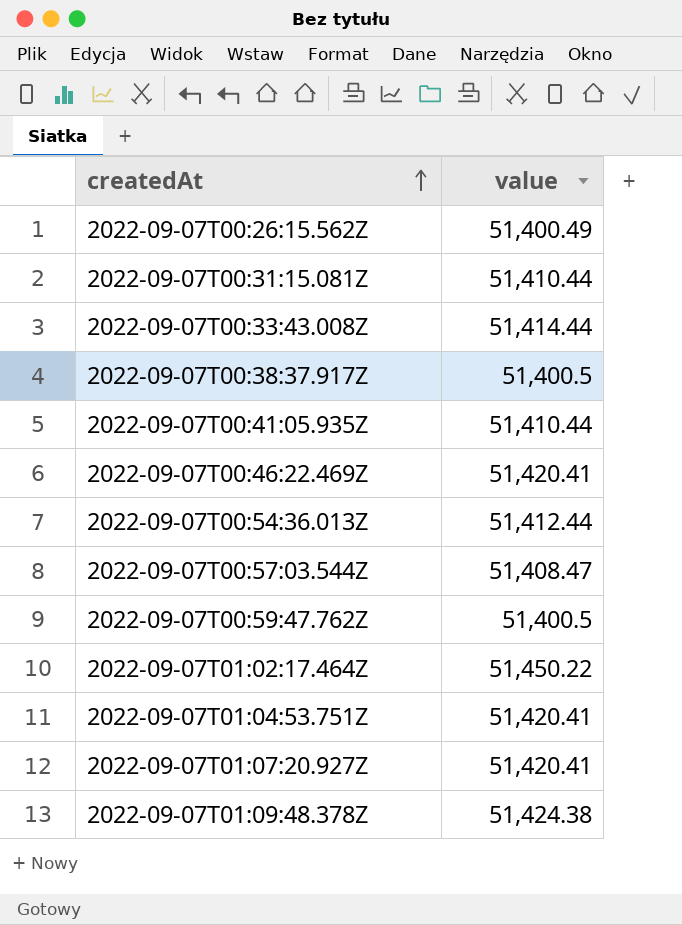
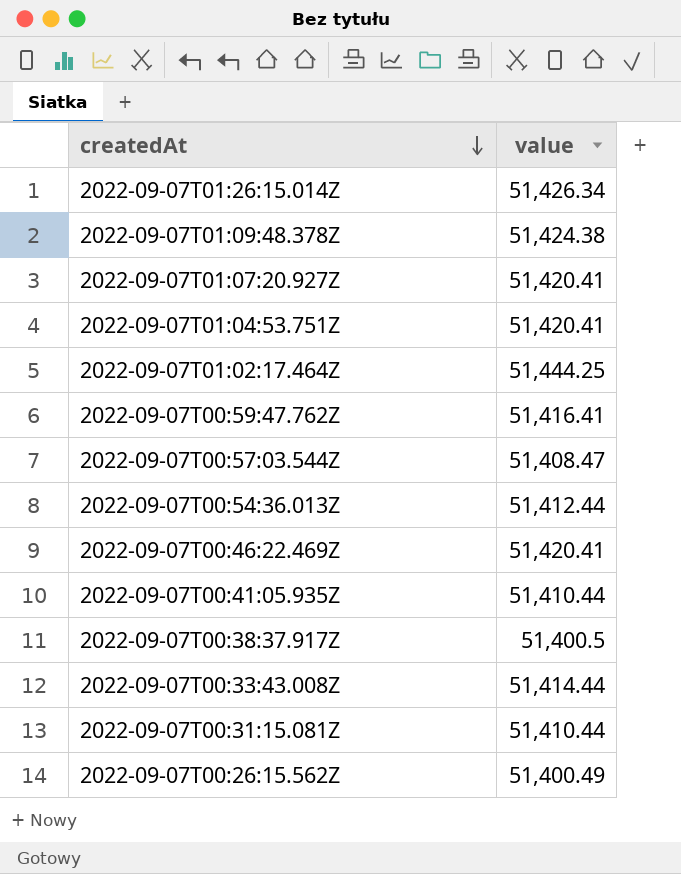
row order: createdAt ascending -> createdAt descending
row 2022-09-07T01:26:15.014Z: none -> 51,426.34
2022-09-07T01:02:17.464Z | value: 51,450.22 -> 51,444.25
2022-09-07T00:59:47.762Z | value: 51,400.5 -> 51,416.41

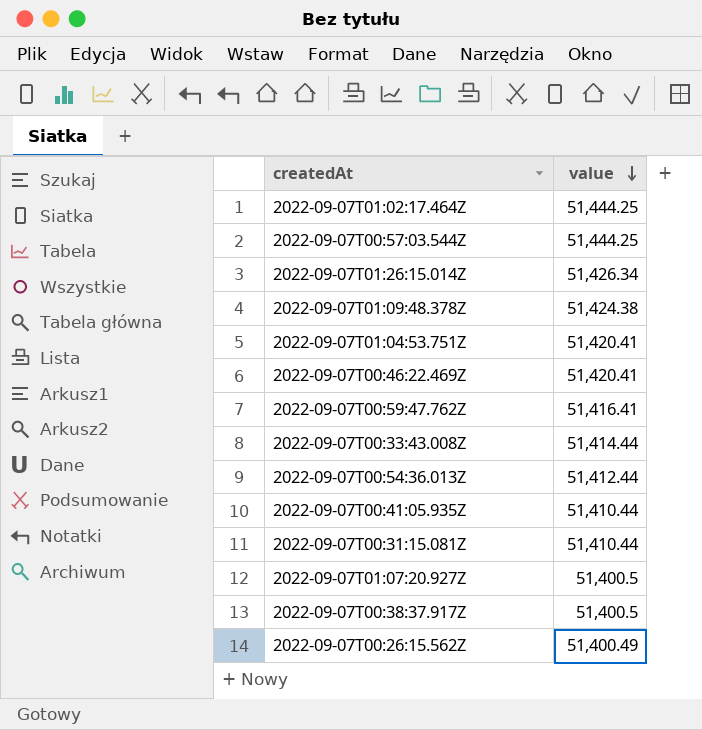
row order: createdAt descending -> value descending
2022-09-07T00:57:03.544Z | value: 51,408.47 -> 51,444.25
2022-09-07T01:07:20.927Z | value: 51,420.41 -> 51,400.5

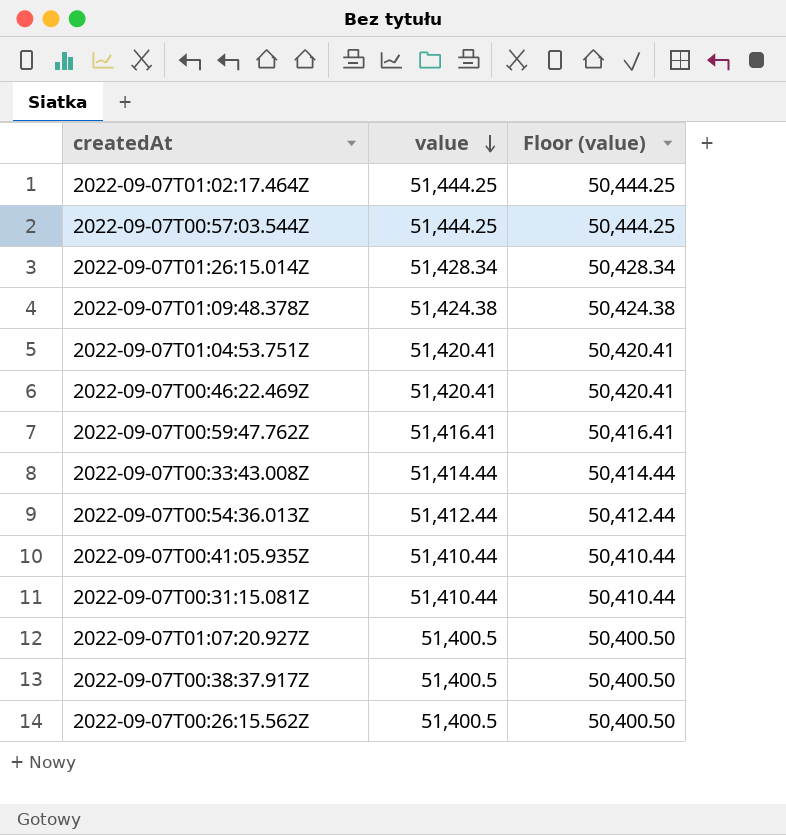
column Floor (value) | formula: none -> [value] - 1000
2022-09-07T01:26:15.014Z | value: 51,426.34 -> 51,428.34
2022-09-07T00:26:15.562Z | value: 51,400.49 -> 51,400.5

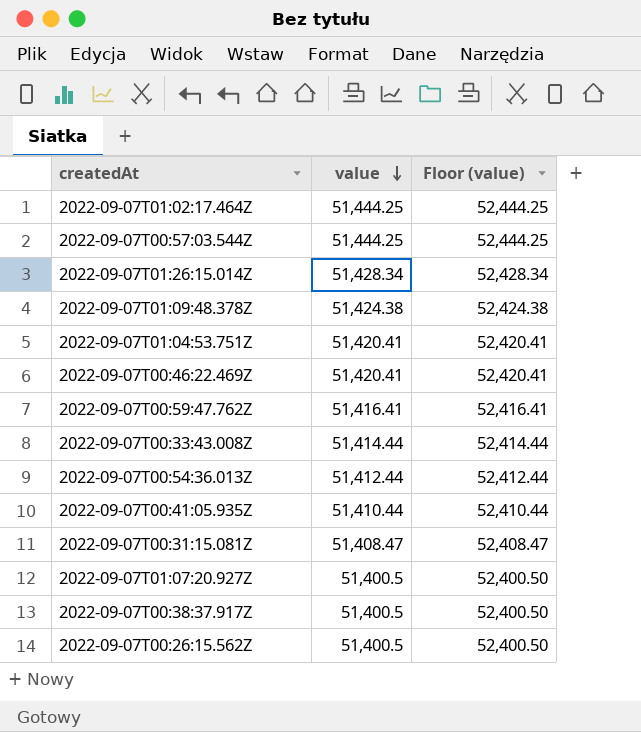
column Floor (value) | formula: [value] - 1000 -> [value] + 1000
2022-09-07T00:31:15.081Z | value: 51,410.44 -> 51,408.47

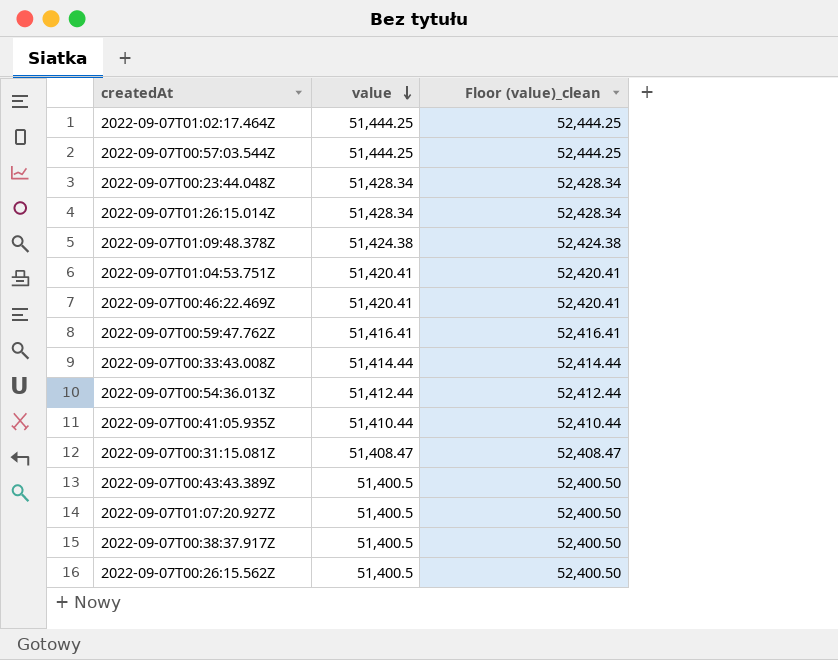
column name: Floor (value) -> Floor (value)_clean
row 2022-09-07T00:23:44.048Z: none -> 51,428.34 | 52,428.34
row 2022-09-07T00:43:43.389Z: none -> 51,400.5 | 52,400.50

